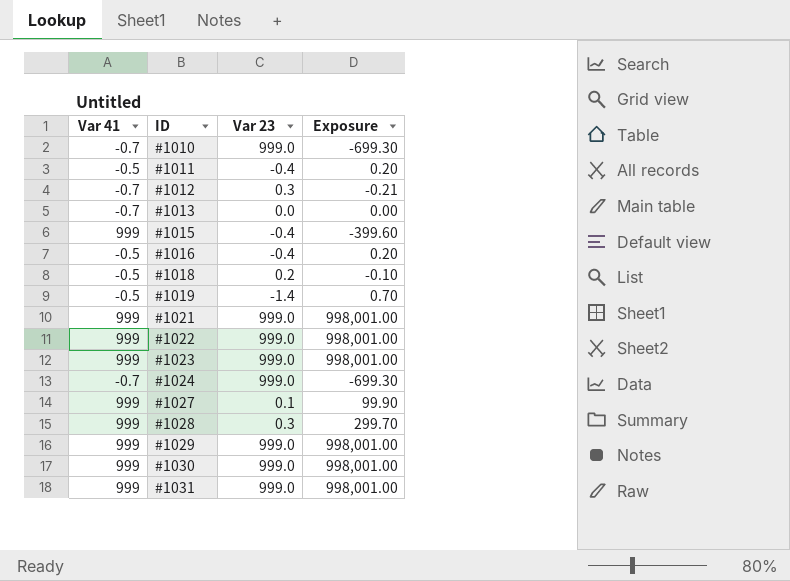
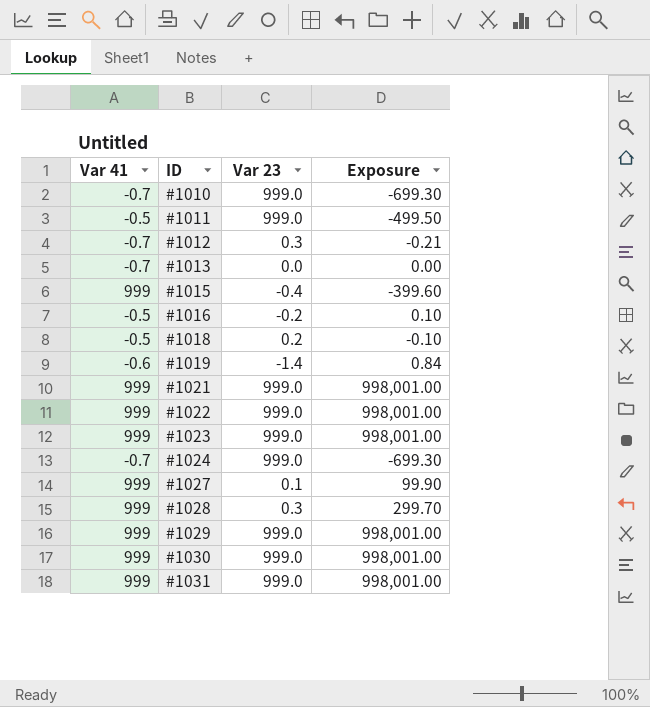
#1011 | Var 23: -0.4 -> 999.0
#1011 | Exposure: 0.20 -> -499.50
#1016 | Var 23: -0.4 -> -0.2
#1016 | Exposure: 0.20 -> 0.10
#1019 | Var 41: -0.5 -> -0.6
#1019 | Exposure: 0.70 -> 0.84

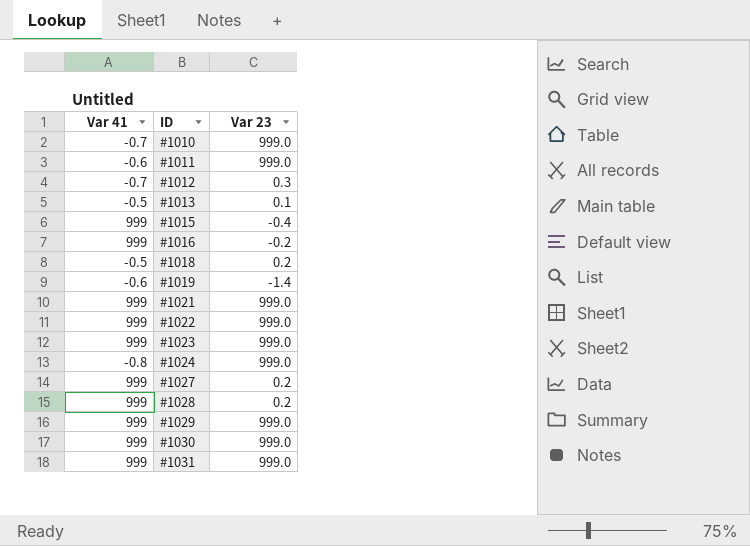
column Exposure | formula: [Var 41] * [Var 23] -> none
#1011 | Var 41: -0.5 -> -0.6
#1013 | Var 41: -0.7 -> -0.5
#1013 | Var 23: 0.0 -> 0.1
#1016 | Var 41: -0.5 -> 999
#1024 | Var 41: -0.7 -> -0.8
#1027 | Var 23: 0.1 -> 0.2
#1028 | Var 23: 0.3 -> 0.2

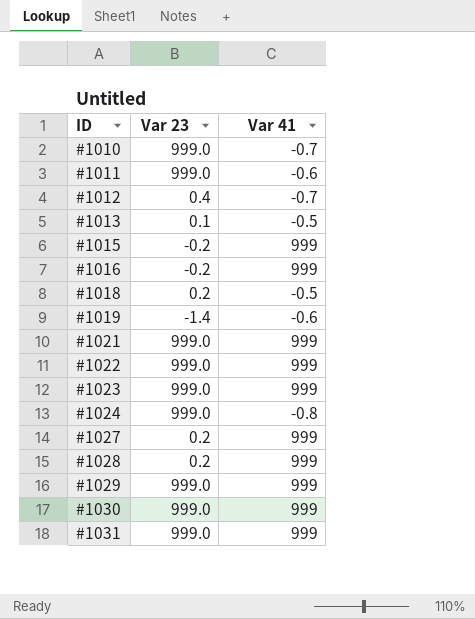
column Var 41 | position: 1 -> 3
#1012 | Var 23: 0.3 -> 0.4
#1015 | Var 23: -0.4 -> -0.2

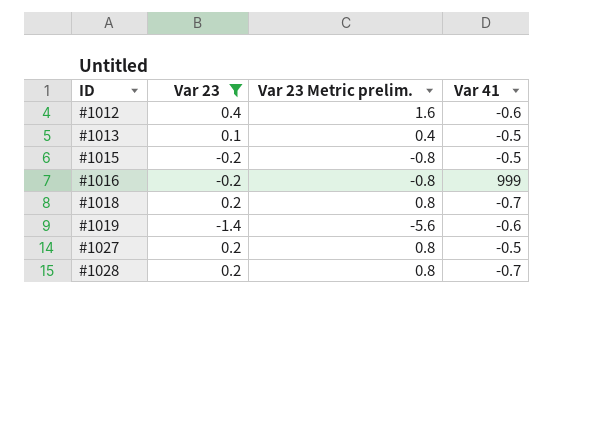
filter: none -> Var 23 != 999.0
column Var 23 Metric prelim. | formula: none -> [Var 23] * 4
#1012 | Var 41: -0.7 -> -0.6
#1015 | Var 41: 999 -> -0.5
#1018 | Var 41: -0.5 -> -0.7
#1027 | Var 41: 999 -> -0.5
#1028 | Var 41: 999 -> -0.7

